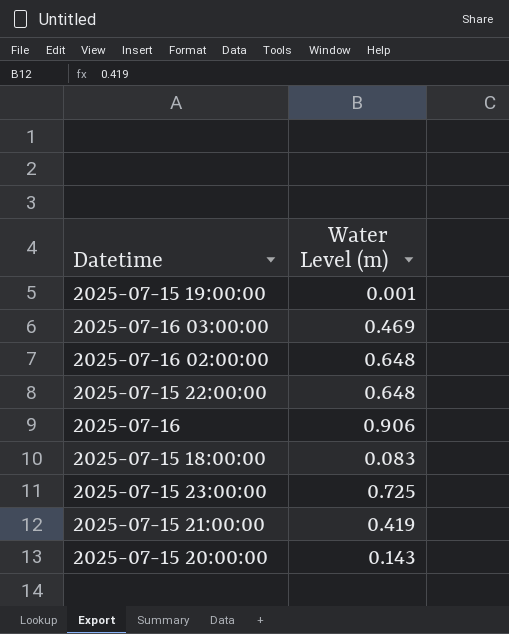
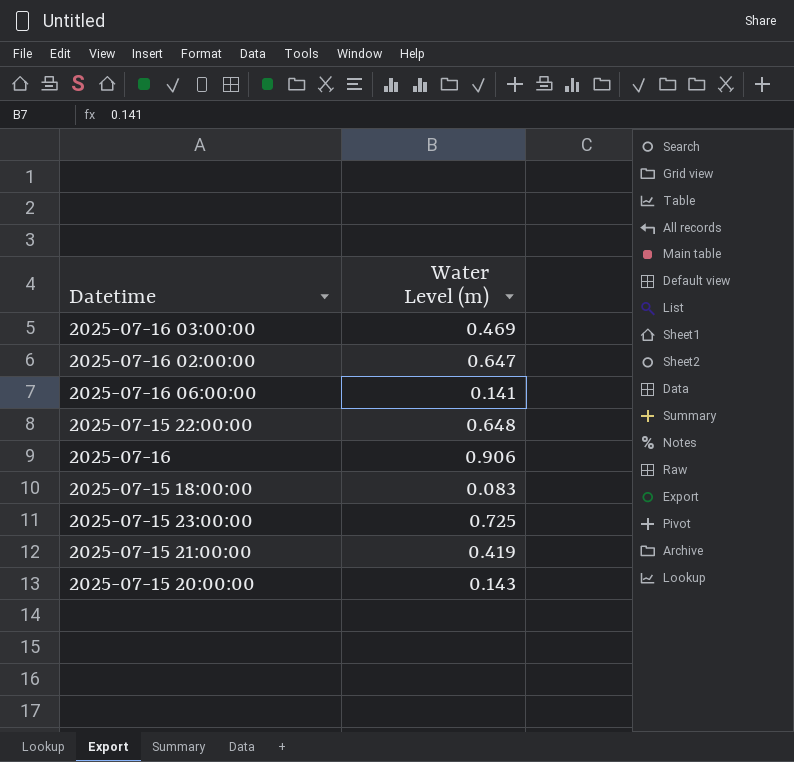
row 2025-07-15 19:00:00: 0.001 -> none
2025-07-16 02:00:00 | Water Level (m): 0.648 -> 0.647
row 2025-07-16 06:00:00: none -> 0.141

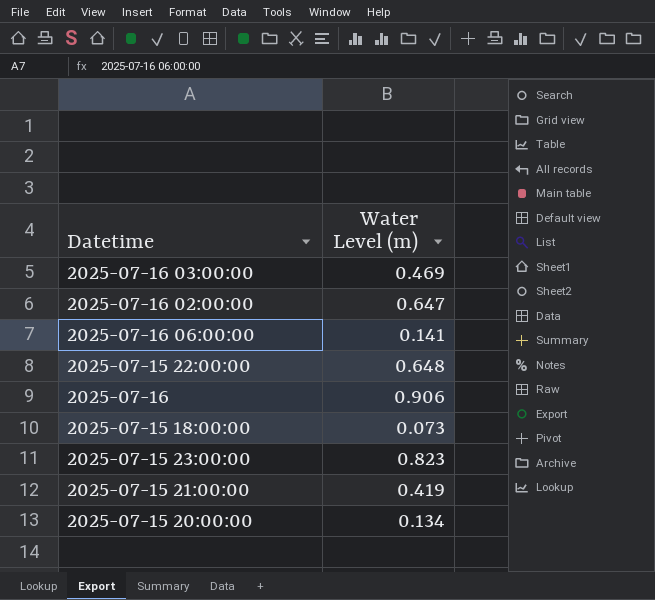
2025-07-15 18:00:00 | Water Level (m): 0.083 -> 0.073
2025-07-15 23:00:00 | Water Level (m): 0.725 -> 0.823
2025-07-15 20:00:00 | Water Level (m): 0.143 -> 0.134

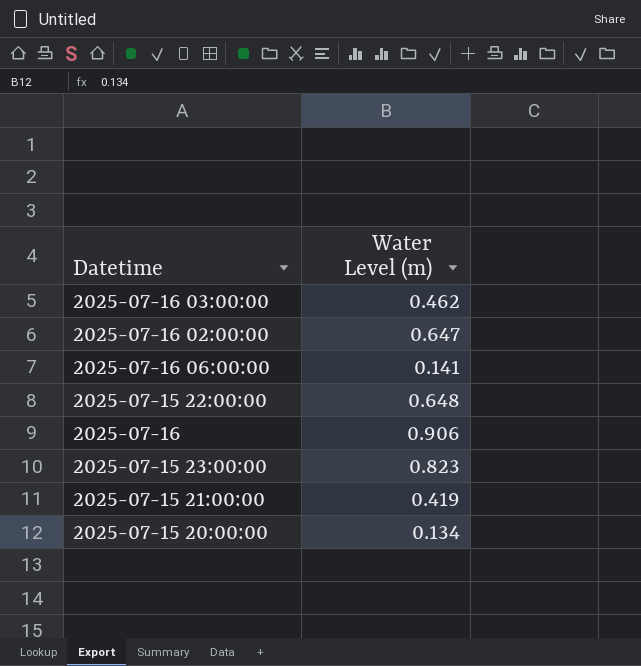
row 2025-07-15 18:00:00: 0.073 -> none
2025-07-16 03:00:00 | Water Level (m): 0.469 -> 0.462

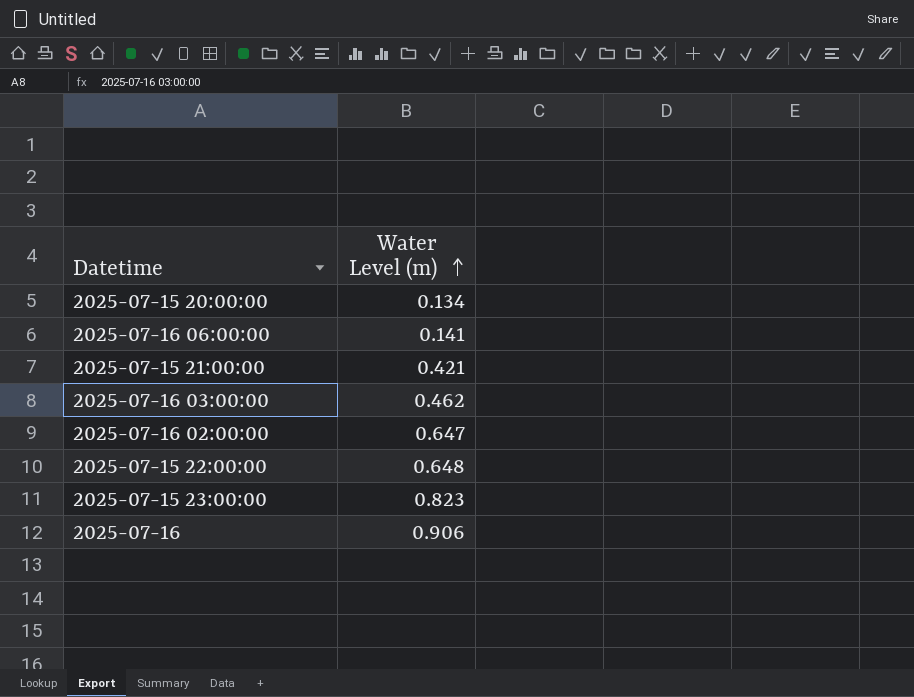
row order: none -> Water Level (m) ascending
2025-07-15 21:00:00 | Water Level (m): 0.419 -> 0.421

